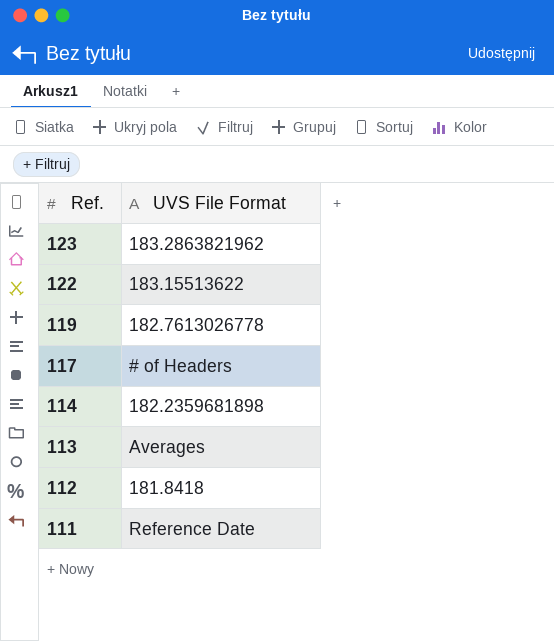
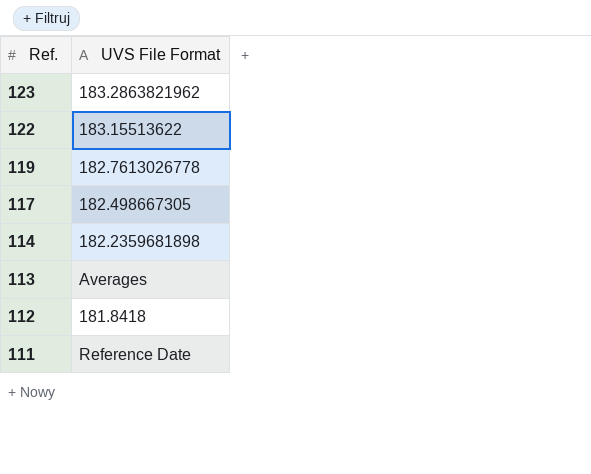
117 | UVS File Format: # of Headers -> 182.498667305

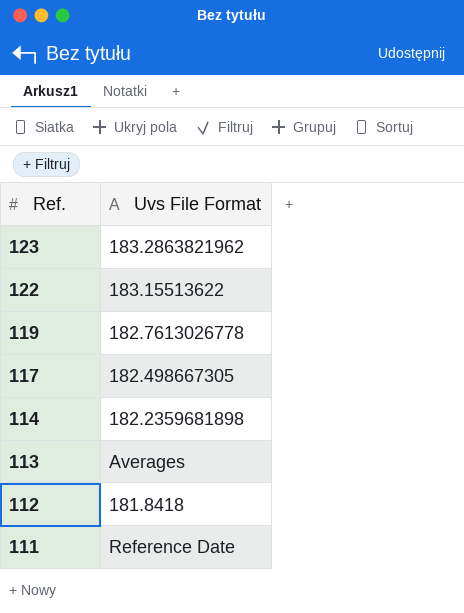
column name: UVS File Format -> Uvs File Format

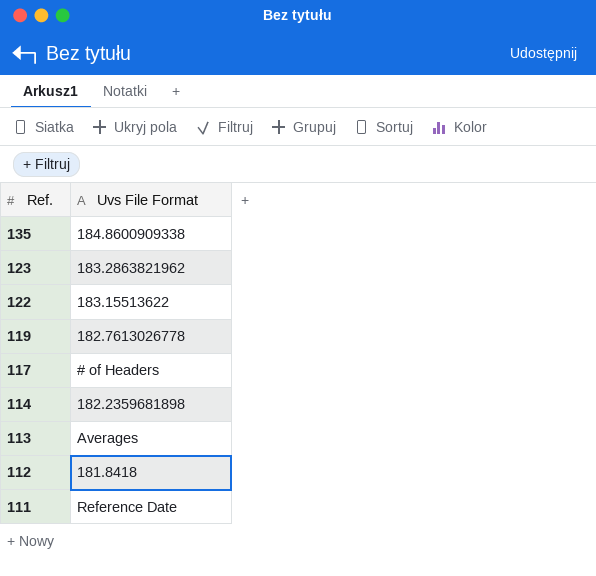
row 135: none -> 184.8600909338
117 | Uvs File Format: 182.498667305 -> # of Headers

